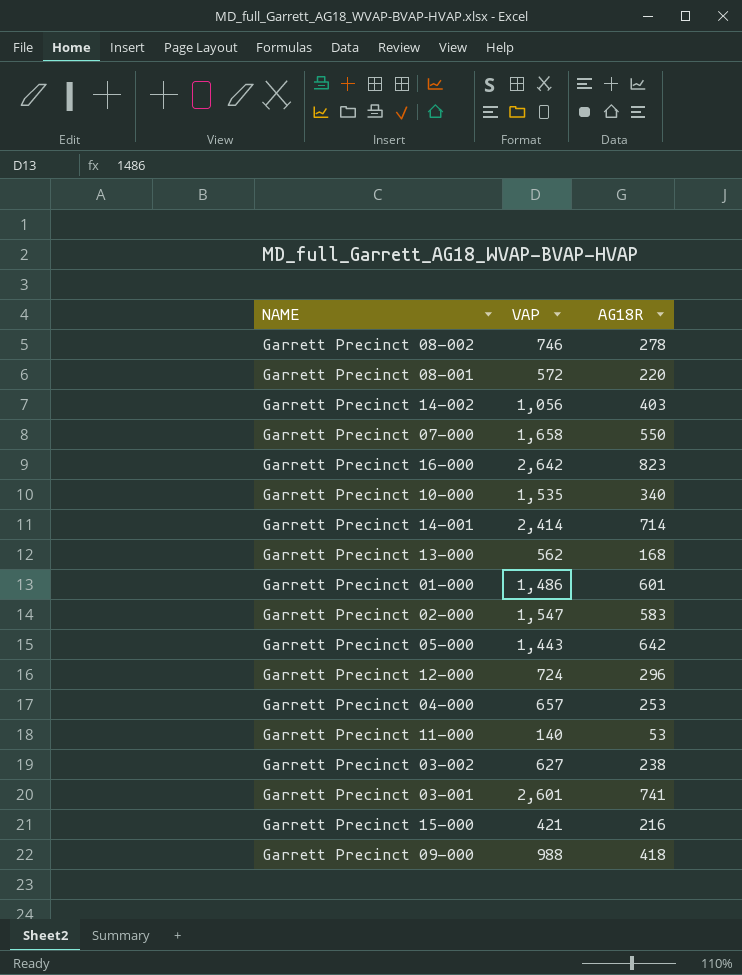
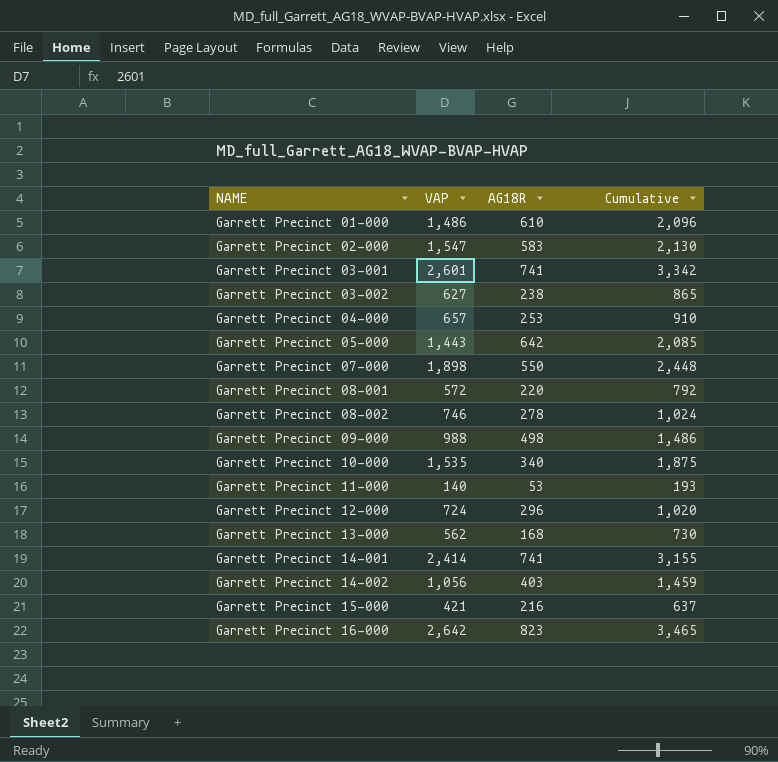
row order: none -> NAME ascending
column Cumulative | formula: none -> [VAP] + [AG18R]
Garrett Precinct 01-000 | AG18R: 601 -> 610
Garrett Precinct 07-000 | VAP: 1,658 -> 1,898
Garrett Precinct 09-000 | AG18R: 418 -> 498
Garrett Precinct 14-001 | AG18R: 714 -> 741

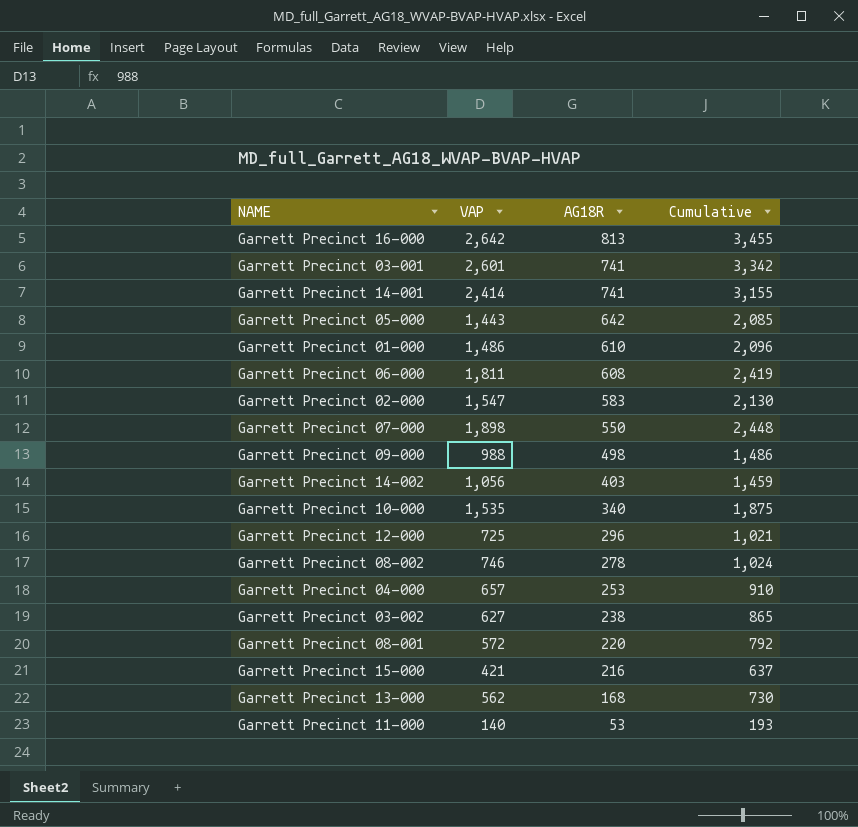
row order: NAME ascending -> AG18R descending
Garrett Precinct 16-000 | AG18R: 823 -> 813
Garrett Precinct 16-000 | Cumulative: 3,465 -> 3,455
row Garrett Precinct 06-000: none -> 1,811 | 608 | 2,419
Garrett Precinct 12-000 | VAP: 724 -> 725
Garrett Precinct 12-000 | Cumulative: 1,020 -> 1,021

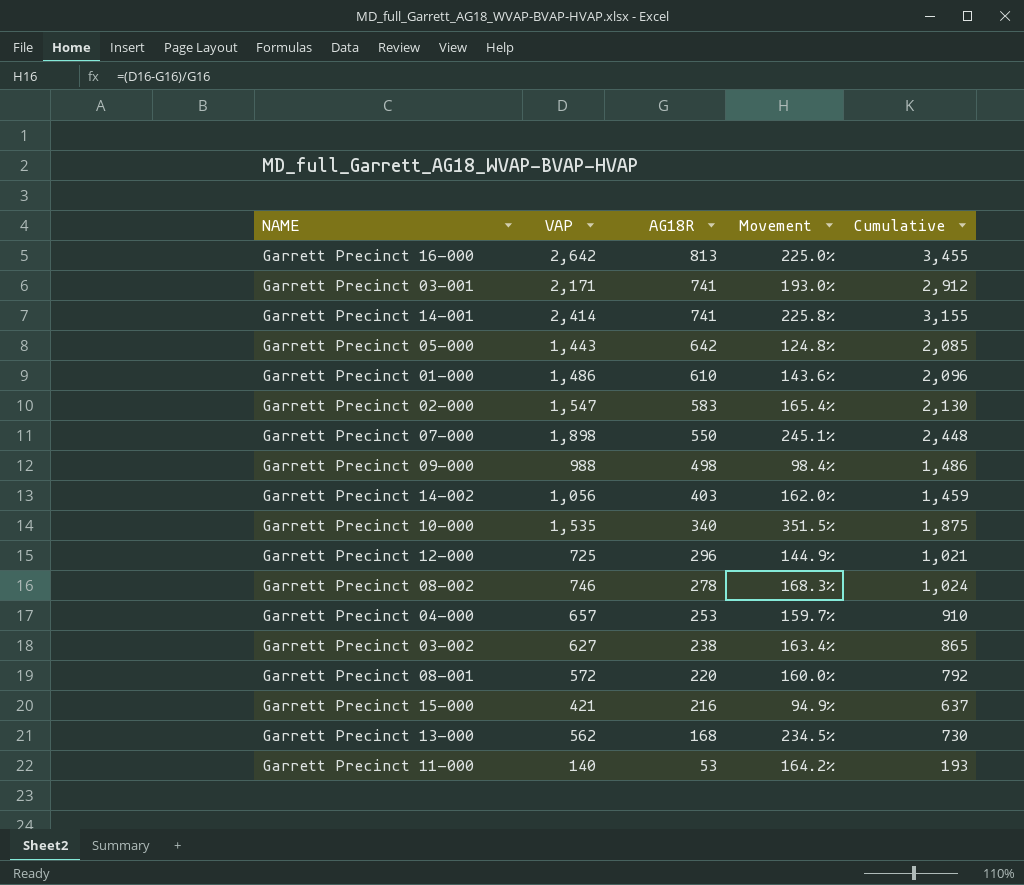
column Movement | formula: none -> ([VAP] - [AG18R]) / [AG18R]
row Garrett Precinct 06-000: 1,811 | 608 | 2,419 -> none
Garrett Precinct 03-001 | VAP: 2,601 -> 2,171
Garrett Precinct 03-001 | Cumulative: 3,342 -> 2,912

